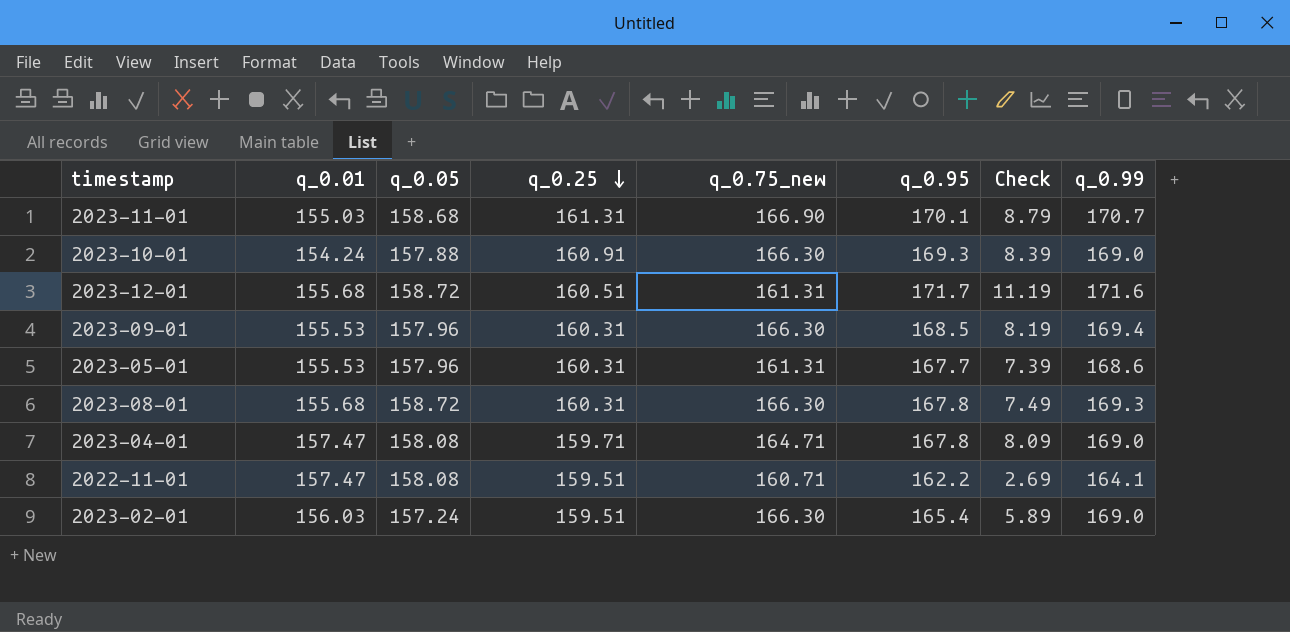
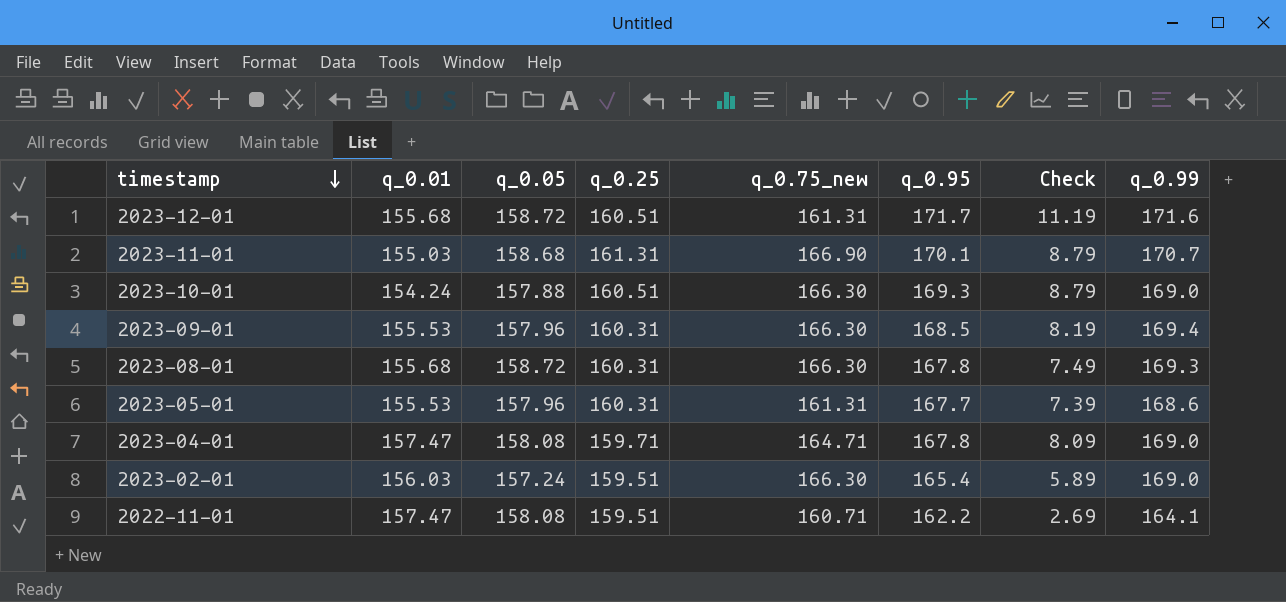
row order: q_0.25 descending -> timestamp descending
2023-10-01 | q_0.25: 160.91 -> 160.51
2023-10-01 | Check: 8.39 -> 8.79

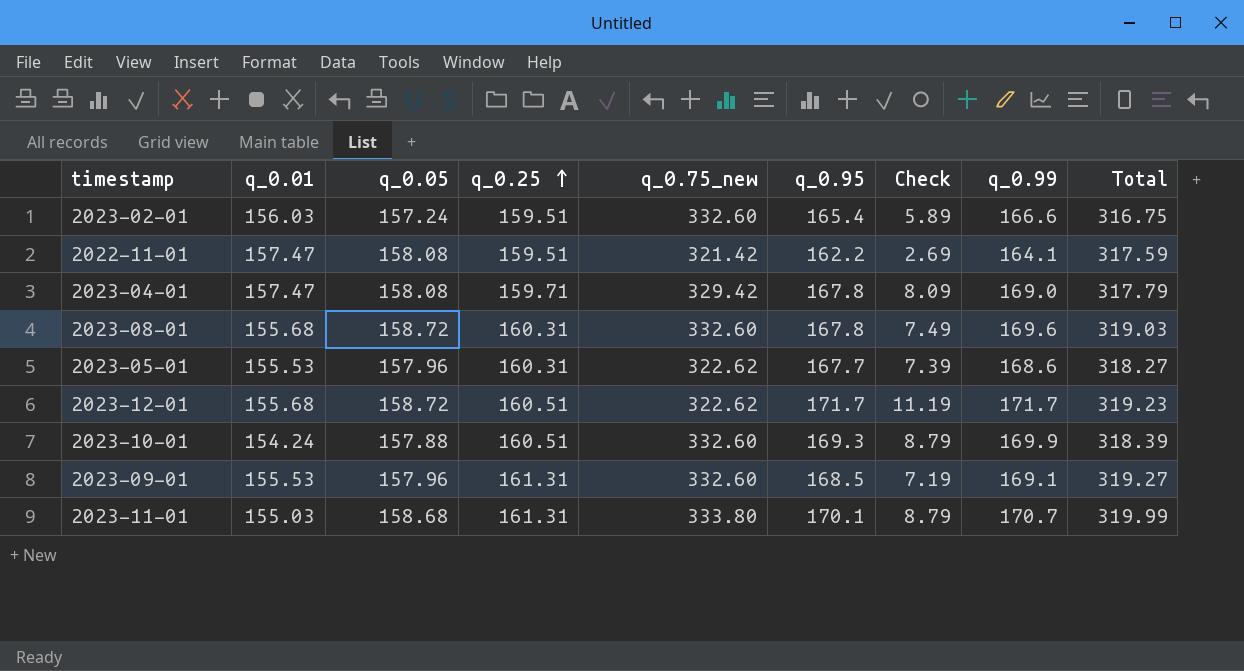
row order: timestamp descending -> q_0.25 ascending
column Total | formula: none -> [q_0.05] + [q_0.25]
2023-02-01 | q_0.75_new: 166.30 -> 332.60
2023-02-01 | q_0.99: 169.0 -> 166.6
2022-11-01 | q_0.75_new: 160.71 -> 321.42
2023-04-01 | q_0.75_new: 164.71 -> 329.42
2023-08-01 | q_0.75_new: 166.30 -> 332.60
2023-08-01 | q_0.99: 169.3 -> 169.6
2023-05-01 | q_0.75_new: 161.31 -> 322.62
2023-12-01 | q_0.75_new: 161.31 -> 322.62
2023-12-01 | q_0.99: 171.6 -> 171.7
2023-10-01 | q_0.75_new: 166.30 -> 332.60
2023-10-01 | q_0.99: 169.0 -> 169.9
2023-09-01 | q_0.25: 160.31 -> 161.31
2023-09-01 | q_0.75_new: 166.30 -> 332.60
2023-09-01 | Check: 8.19 -> 7.19
2023-09-01 | q_0.99: 169.4 -> 169.1
2023-11-01 | q_0.75_new: 166.90 -> 333.80

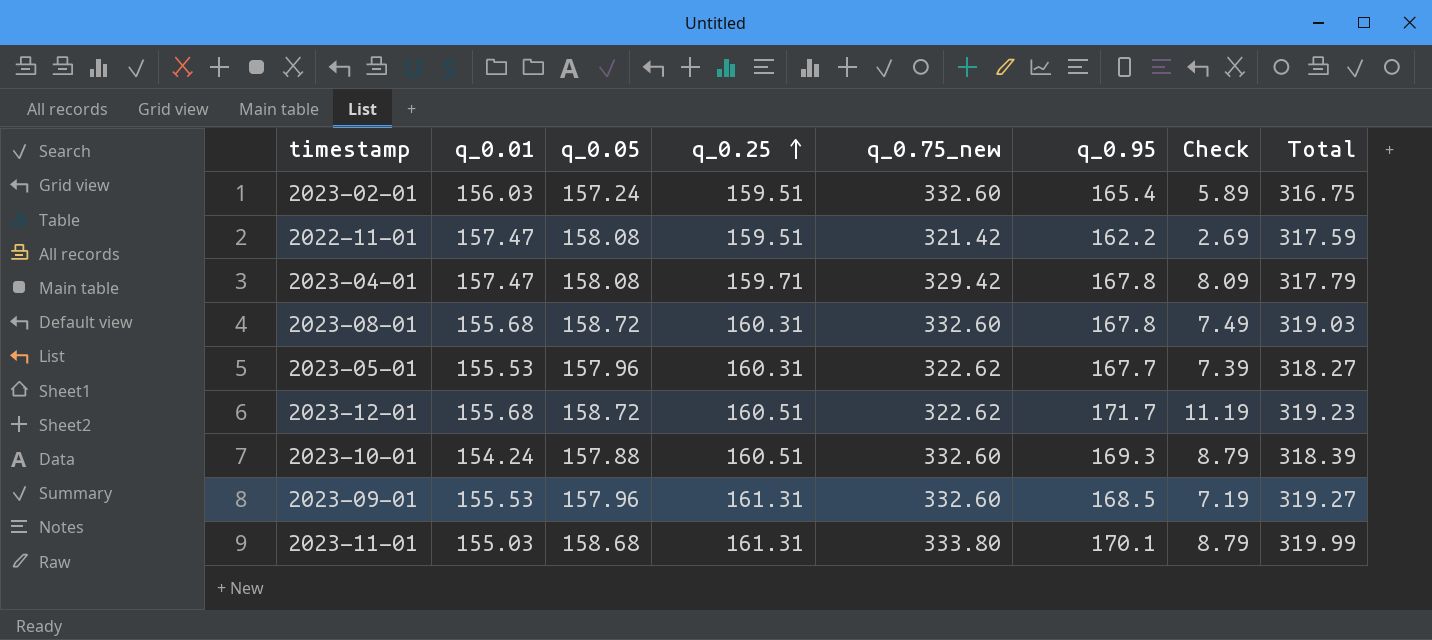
column q_0.99 | position: 8 -> none

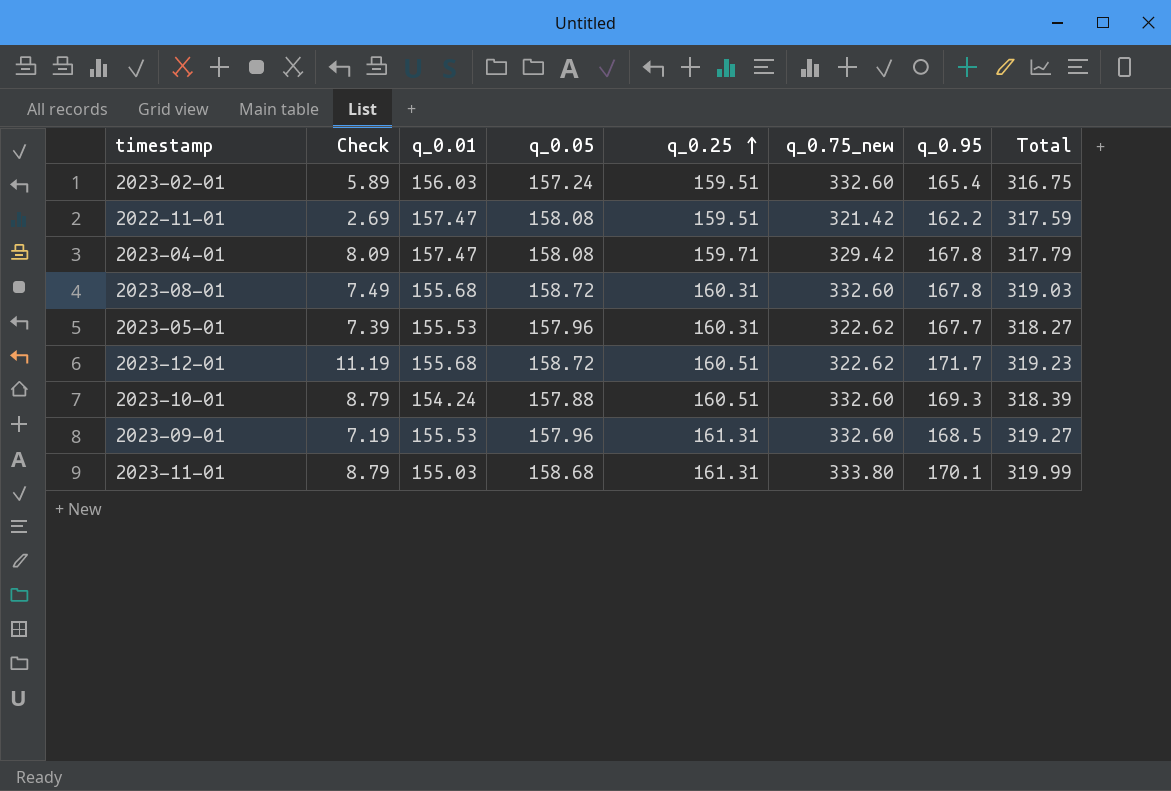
column Check | position: 7 -> 2

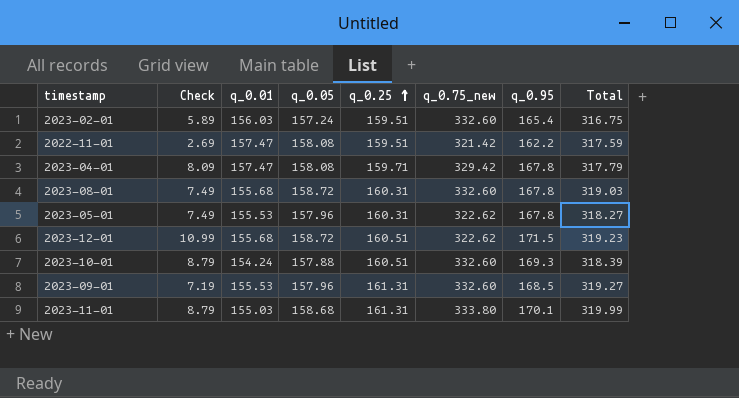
2023-05-01 | Check: 7.39 -> 7.49
2023-05-01 | q_0.95: 167.7 -> 167.8
2023-12-01 | Check: 11.19 -> 10.99
2023-12-01 | q_0.95: 171.7 -> 171.5

